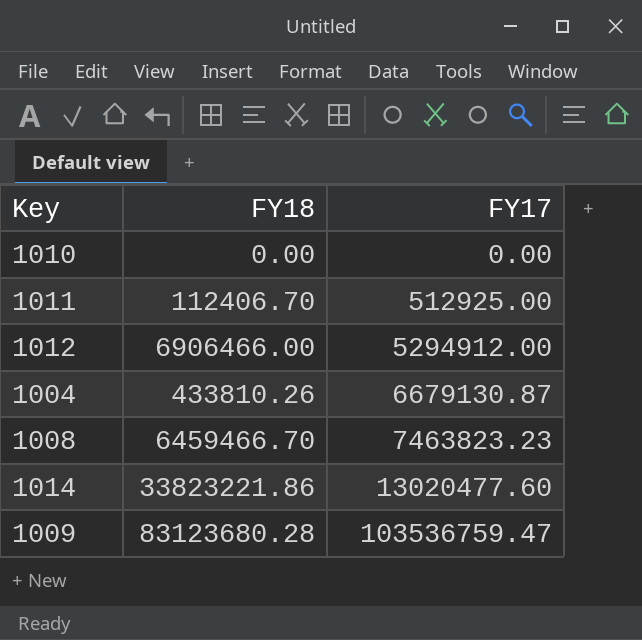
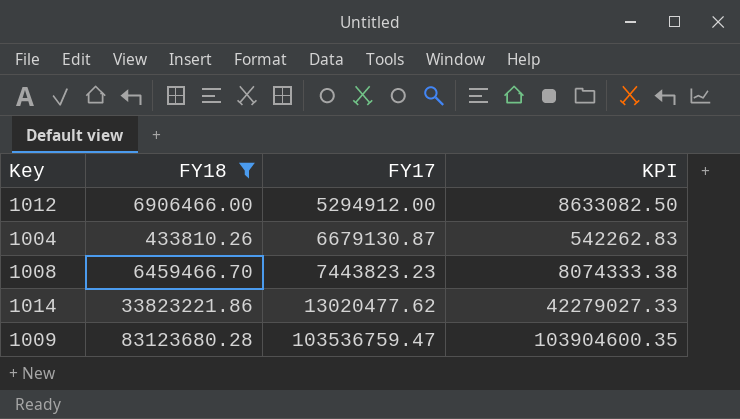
filter: none -> FY18 >= 433810.26
column KPI | formula: none -> [FY18] * 1.25
1008 | FY17: 7463823.23 -> 7443823.23
1014 | FY17: 13020477.60 -> 13020477.62

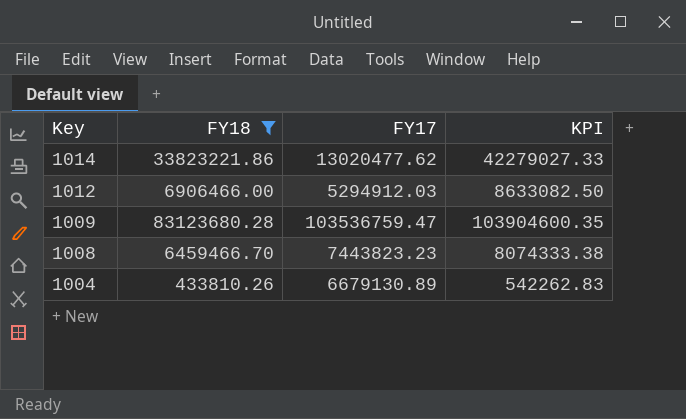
row order: FY17 ascending -> Key descending
1012 | FY17: 5294912.00 -> 5294912.03
1004 | FY17: 6679130.87 -> 6679130.89

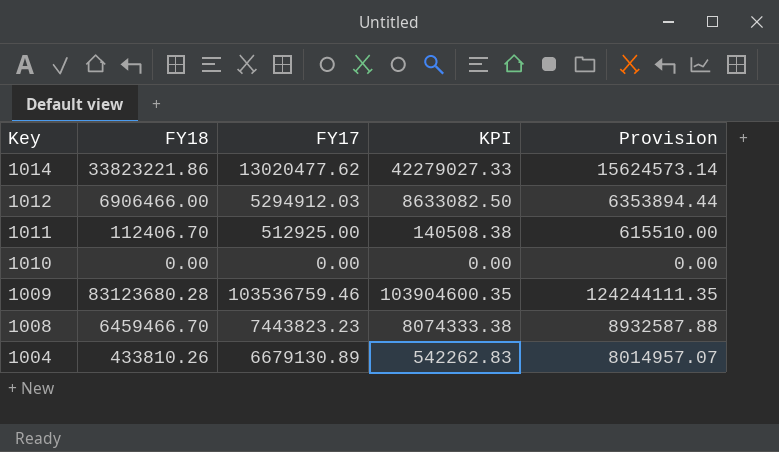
filter: FY18 >= 433810.26 -> none
column Provision | formula: none -> [FY17] * 1.2
1009 | FY17: 103536759.47 -> 103536759.46

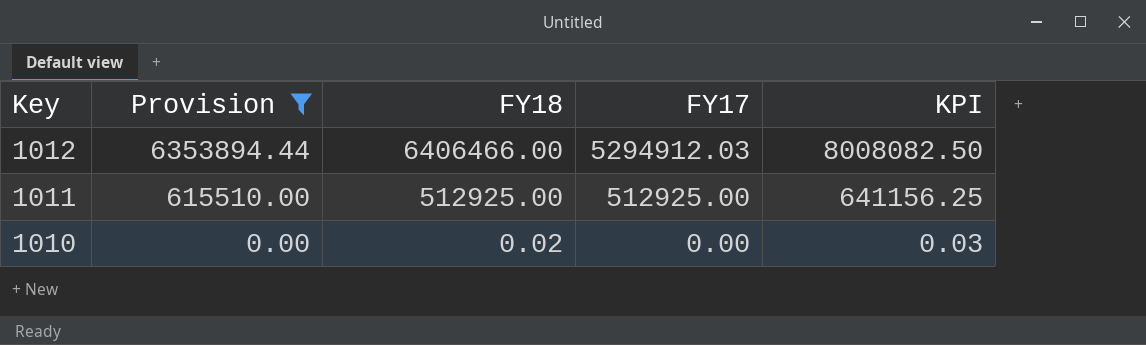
filter: none -> Provision <= 6353894.44
column Provision | position: 5 -> 2
1012 | FY18: 6906466.00 -> 6406466.00
1012 | KPI: 8633082.50 -> 8008082.50
1011 | FY18: 112406.70 -> 512925.00
1011 | KPI: 140508.38 -> 641156.25
1010 | FY18: 0.00 -> 0.02
1010 | KPI: 0.00 -> 0.03

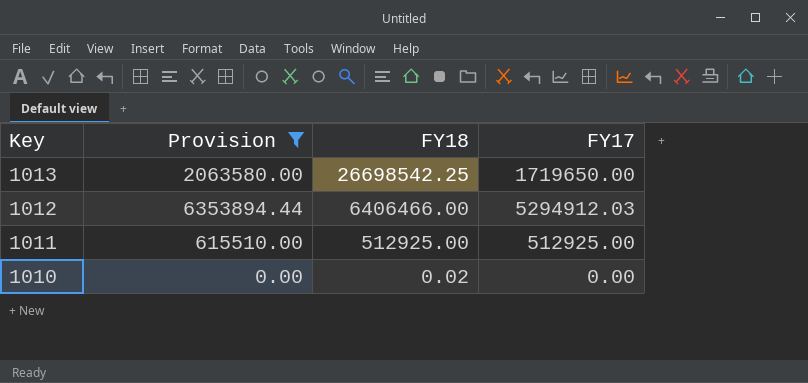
column KPI | formula: [FY18] * 1.25 -> none
row 1013: none -> 2063580.00 | 26698542.25 | 1719650.00

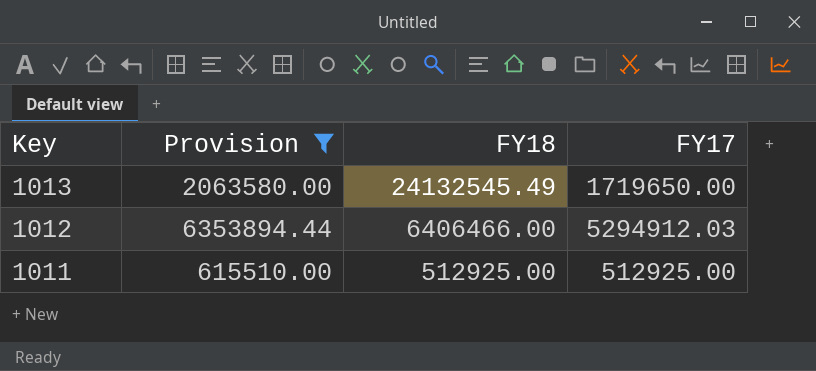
row 1010: 0.00 | 0.02 | 0.00 -> none
1013 | FY18: 26698542.25 -> 24132545.49

